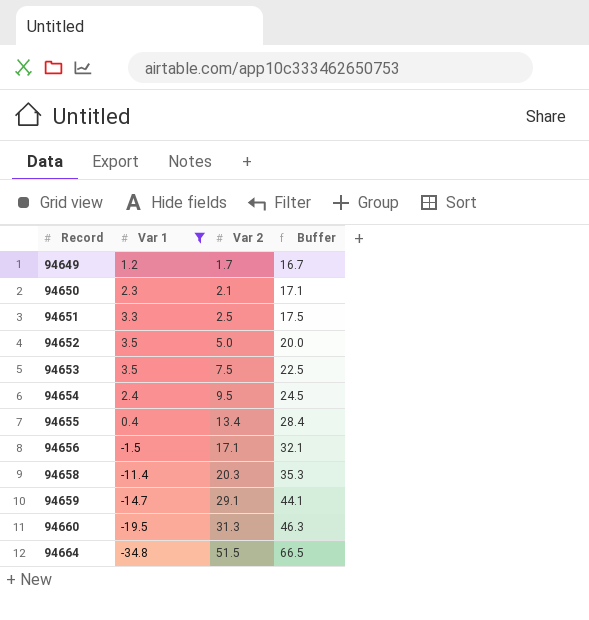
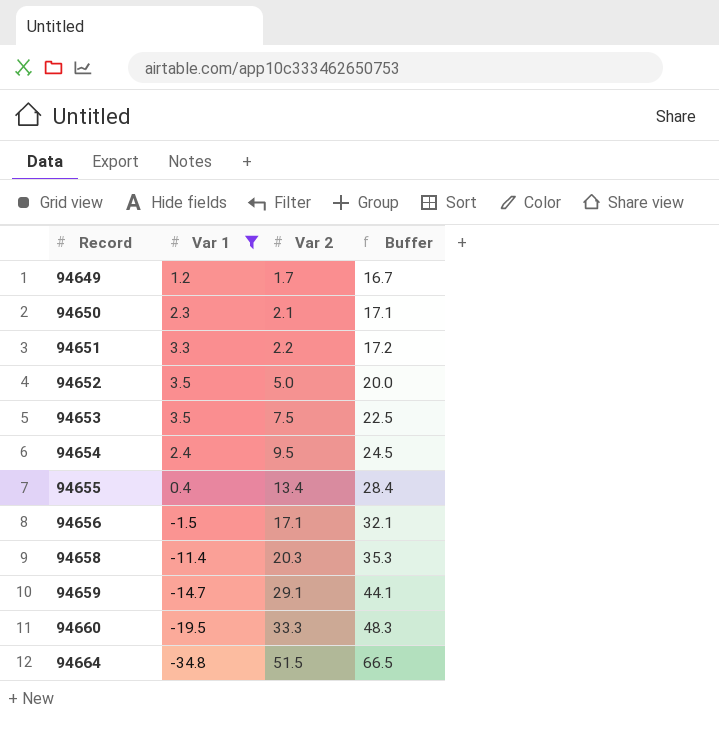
94651 | Var 2: 2.5 -> 2.2
94651 | Buffer: 17.5 -> 17.2
94660 | Var 2: 31.3 -> 33.3
94660 | Buffer: 46.3 -> 48.3

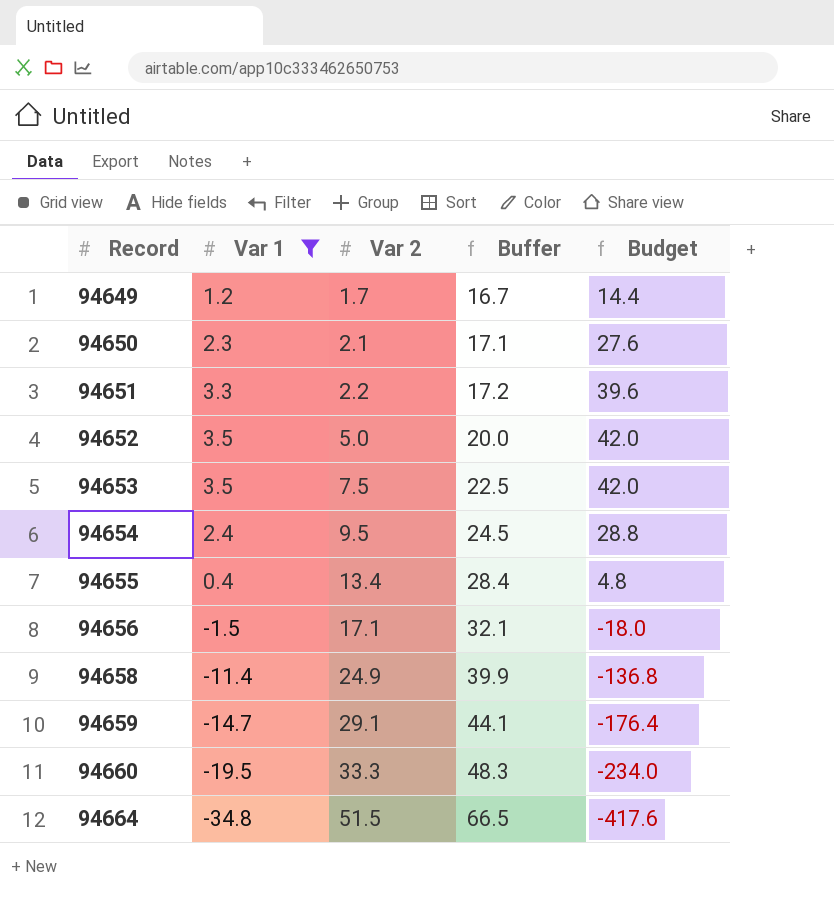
column Budget | formula: none -> [Var 1] * 12
94658 | Var 2: 20.3 -> 24.9
94658 | Buffer: 35.3 -> 39.9

